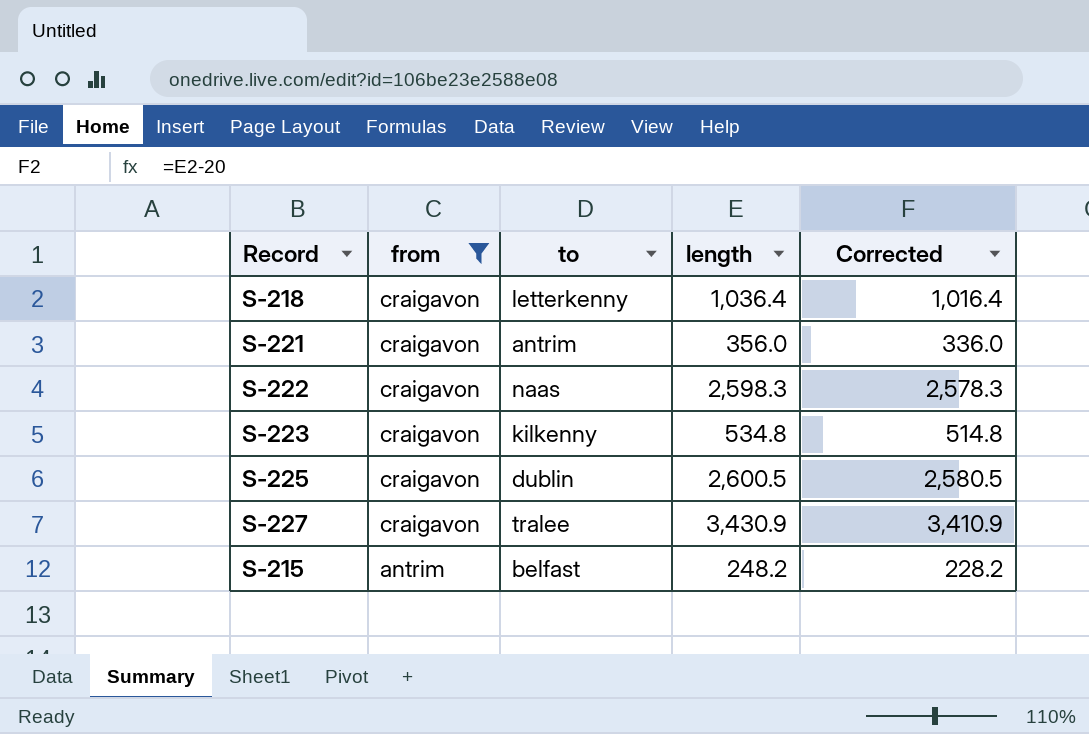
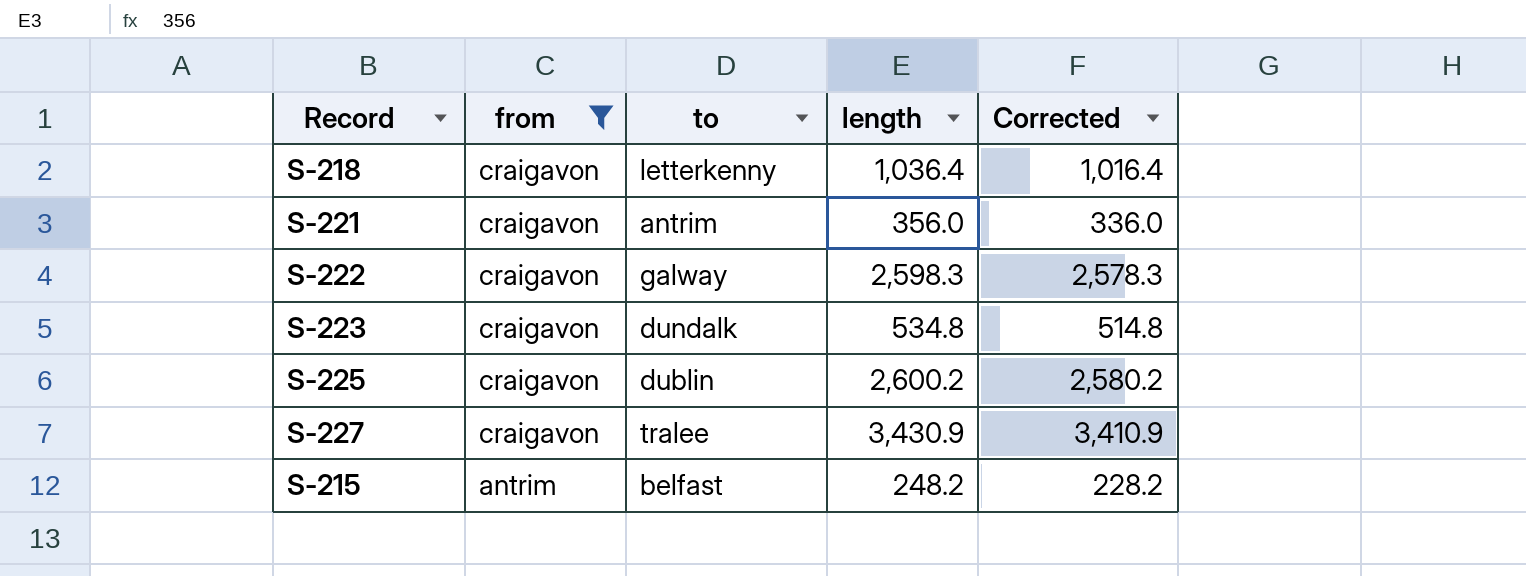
S-222 | to: naas -> galway
S-223 | to: kilkenny -> dundalk
S-225 | length: 2,600.5 -> 2,600.2
S-225 | Corrected: 2,580.5 -> 2,580.2

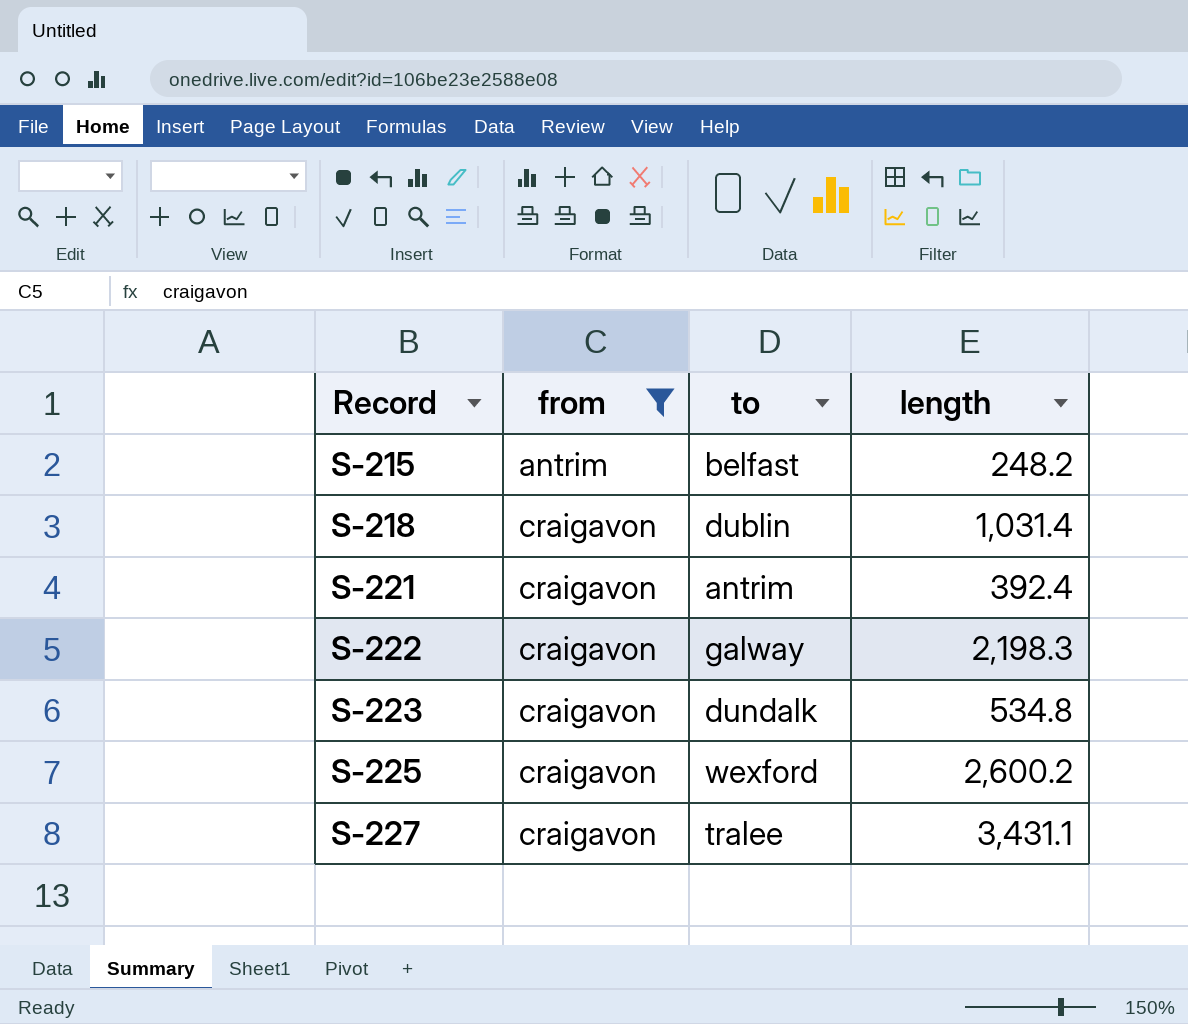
row order: from descending -> Record ascending
column Corrected | formula: [length] - 20 -> none
S-218 | to: letterkenny -> dublin
S-218 | length: 1,036.4 -> 1,031.4
S-221 | length: 356.0 -> 392.4
S-222 | length: 2,598.3 -> 2,198.3
S-225 | to: dublin -> wexford
S-227 | length: 3,430.9 -> 3,431.1

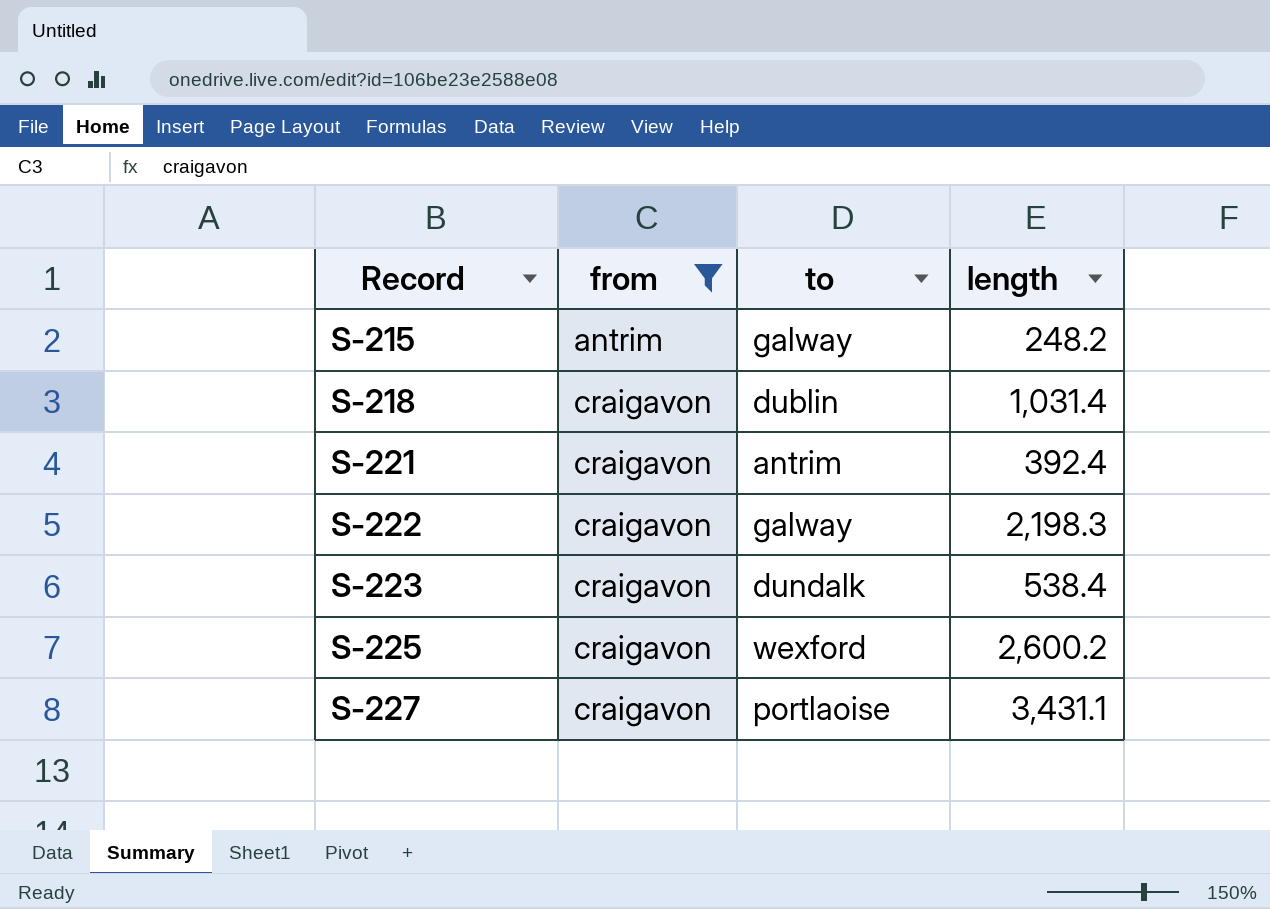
S-215 | to: belfast -> galway
S-223 | length: 534.8 -> 538.4
S-227 | to: tralee -> portlaoise

